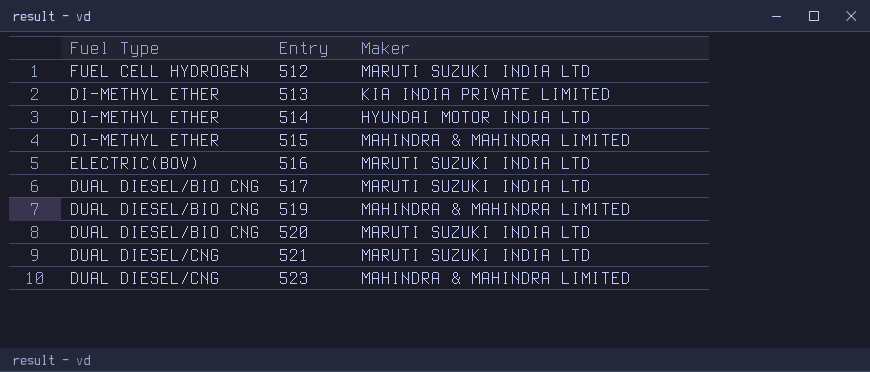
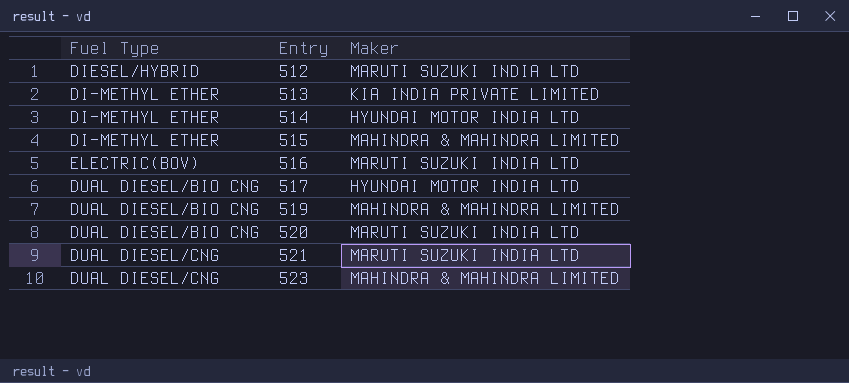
512 | Fuel Type: FUEL CELL HYDROGEN -> DIESEL/HYBRID
517 | Maker: MARUTI SUZUKI INDIA LTD -> HYUNDAI MOTOR INDIA LTD

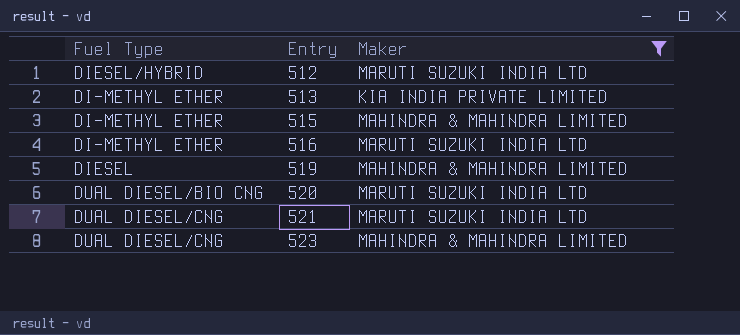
filter: none -> Maker != HYUNDAI MOTOR INDIA LTD
516 | Fuel Type: ELECTRIC(BOV) -> DI-METHYL ETHER
519 | Fuel Type: DUAL DIESEL/BIO CNG -> DIESEL

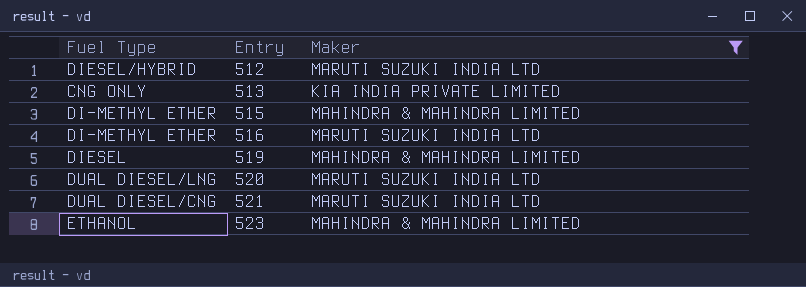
513 | Fuel Type: DI-METHYL ETHER -> CNG ONLY
520 | Fuel Type: DUAL DIESEL/BIO CNG -> DUAL DIESEL/LNG
523 | Fuel Type: DUAL DIESEL/CNG -> ETHANOL

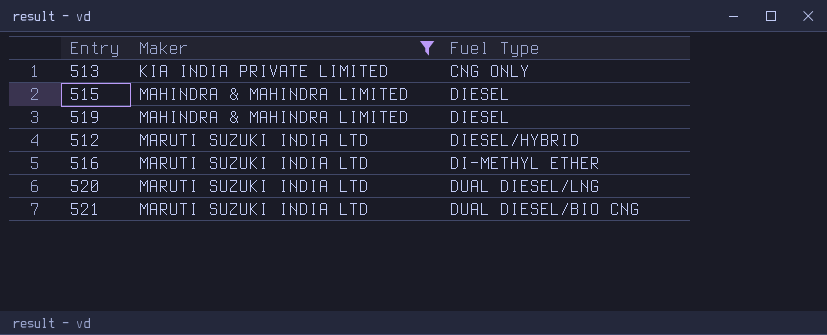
row order: Entry ascending -> Maker ascending
column Fuel Type | position: 1 -> 3
row 523: ETHANOL | MAHINDRA & MAHINDRA LIMITED -> none
515 | Fuel Type: DI-METHYL ETHER -> DIESEL
521 | Fuel Type: DUAL DIESEL/CNG -> DUAL DIESEL/BIO CNG

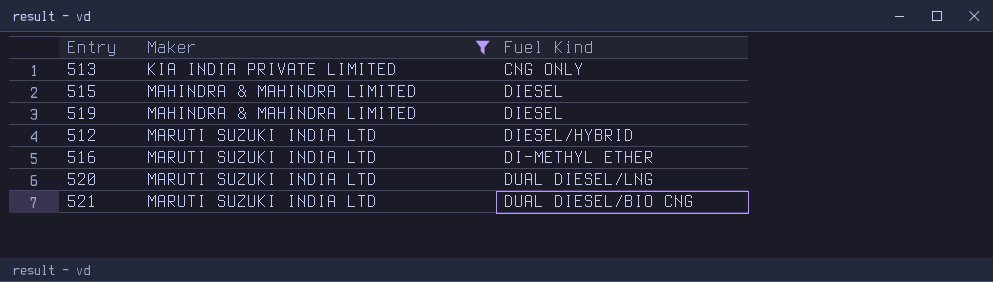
column name: Fuel Type -> Fuel Kind

